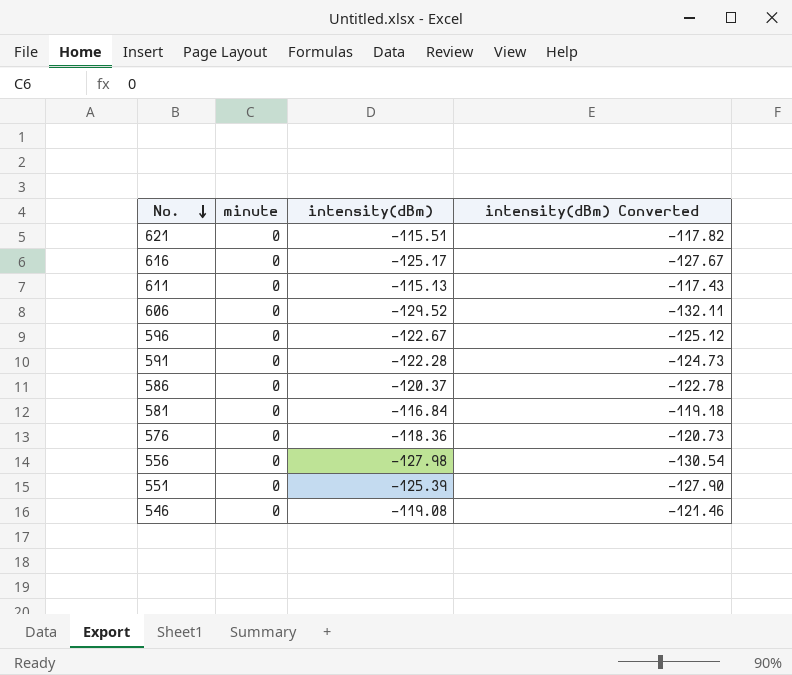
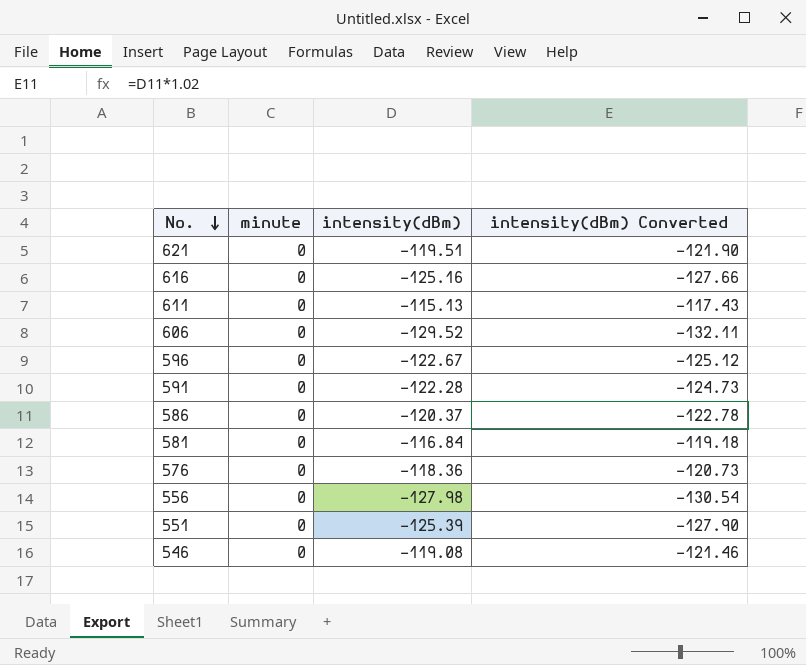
621 | intensity(dBm): -115.51 -> -119.51
621 | intensity(dBm) Converted: -117.82 -> -121.90
616 | intensity(dBm): -125.17 -> -125.16
616 | intensity(dBm) Converted: -127.67 -> -127.66

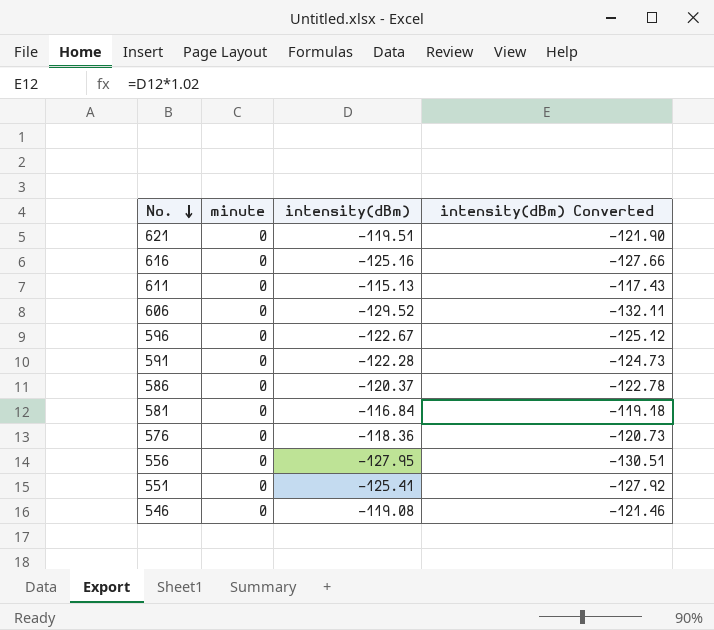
556 | intensity(dBm): -127.98 -> -127.95
556 | intensity(dBm) Converted: -130.54 -> -130.51
551 | intensity(dBm): -125.39 -> -125.41
551 | intensity(dBm) Converted: -127.90 -> -127.92

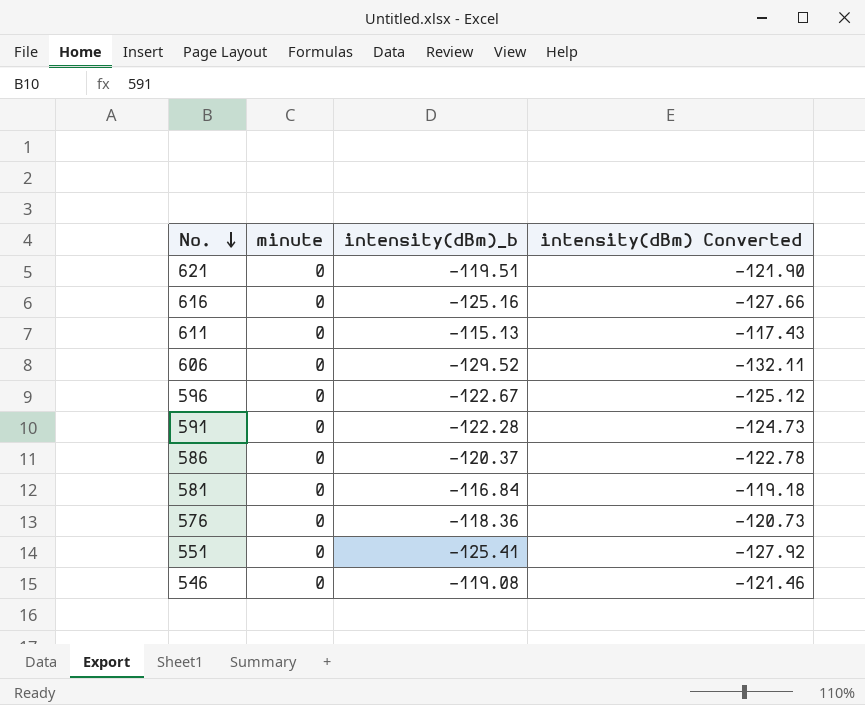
column name: intensity(dBm) -> intensity(dBm)_b
row 556: 0 | -127.95 | -130.51 -> none

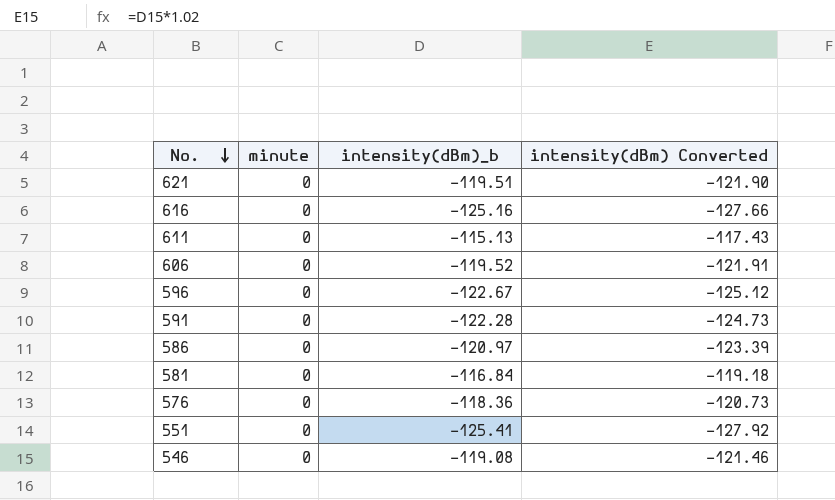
606 | intensity(dBm)_b: -129.52 -> -119.52
606 | intensity(dBm) Converted: -132.11 -> -121.91
586 | intensity(dBm)_b: -120.37 -> -120.97
586 | intensity(dBm) Converted: -122.78 -> -123.39

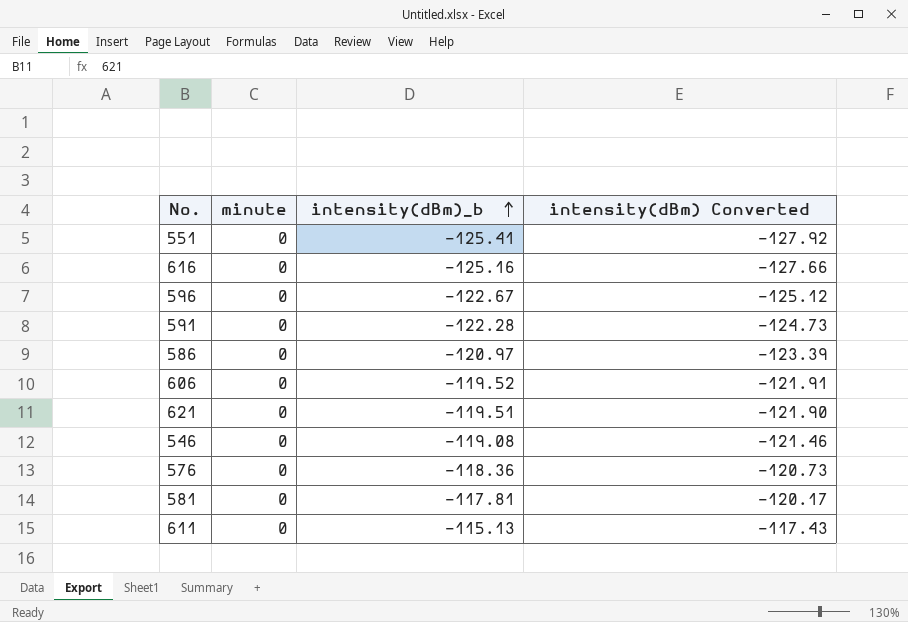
row order: No. descending -> intensity(dBm)_b ascending
581 | intensity(dBm)_b: -116.84 -> -117.81
581 | intensity(dBm) Converted: -119.18 -> -120.17

